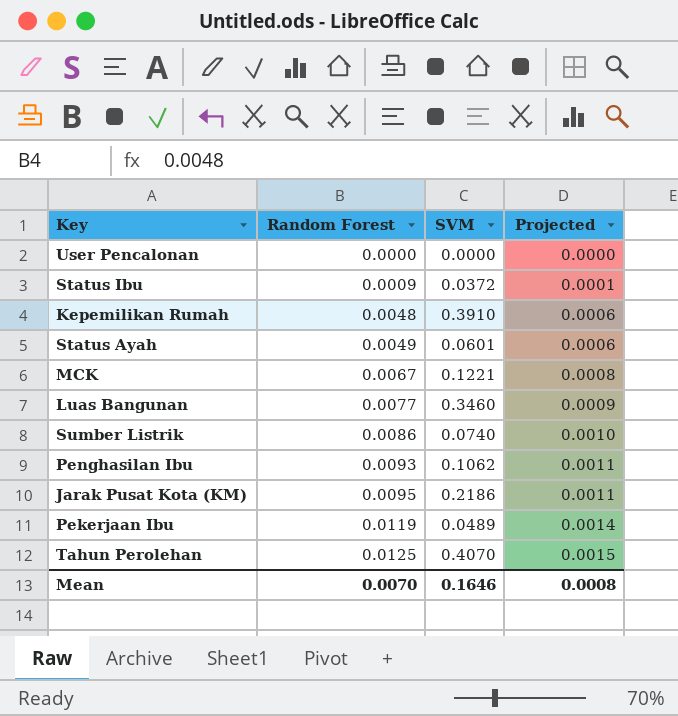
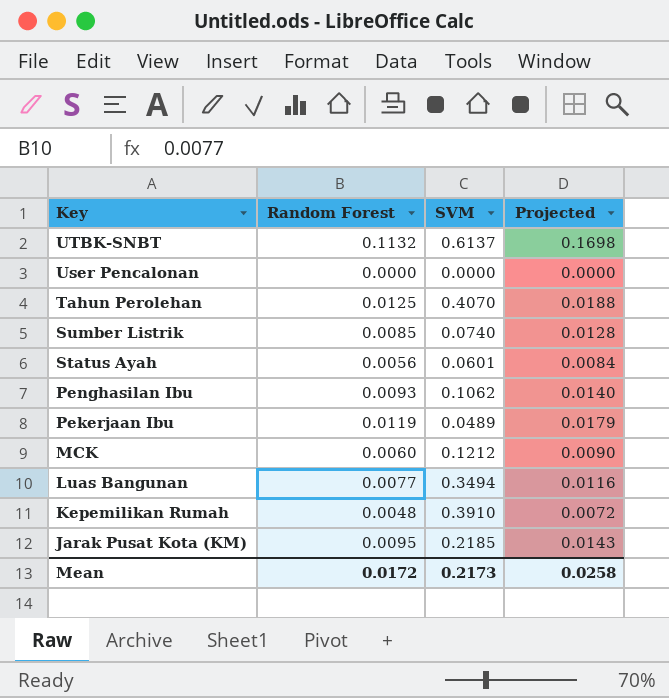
row order: Random Forest ascending -> Key descending
column Projected | formula: [Random Forest] * 0.12 -> [Random Forest] * 1.5
row Status Ibu: 0.0009 | 0.0372 | 0.0001 -> none
row UTBK-SNBT: none -> 0.1132 | 0.6137 | 0.1698
Sumber Listrik | Random Forest: 0.0086 -> 0.0085
Status Ayah | Random Forest: 0.0049 -> 0.0056
MCK | Random Forest: 0.0067 -> 0.0060
MCK | SVM: 0.1221 -> 0.1212
Luas Bangunan | SVM: 0.3460 -> 0.3494
Jarak Pusat Kota (KM) | SVM: 0.2186 -> 0.2185
Mean | Random Forest: 0.0070 -> 0.0172
Mean | SVM: 0.1646 -> 0.2173
Mean | Projected: 0.0008 -> 0.0258

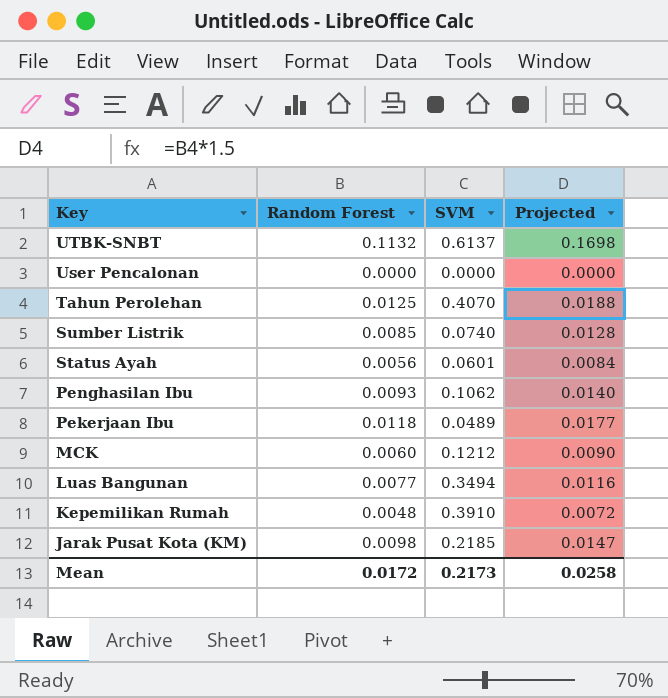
Pekerjaan Ibu | Random Forest: 0.0119 -> 0.0118
Pekerjaan Ibu | Projected: 0.0179 -> 0.0177
Jarak Pusat Kota (KM) | Random Forest: 0.0095 -> 0.0098
Jarak Pusat Kota (KM) | Projected: 0.0143 -> 0.0147

